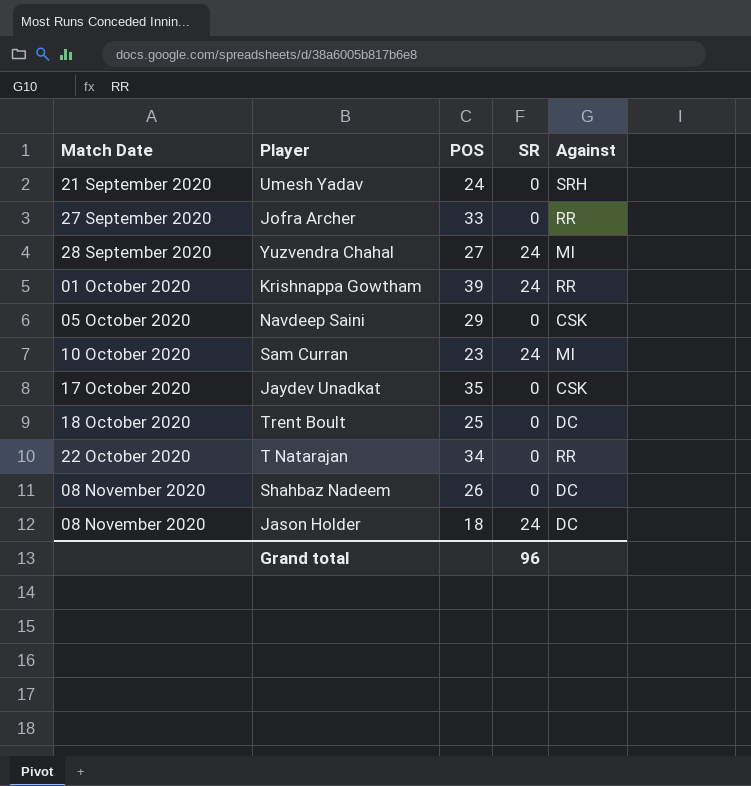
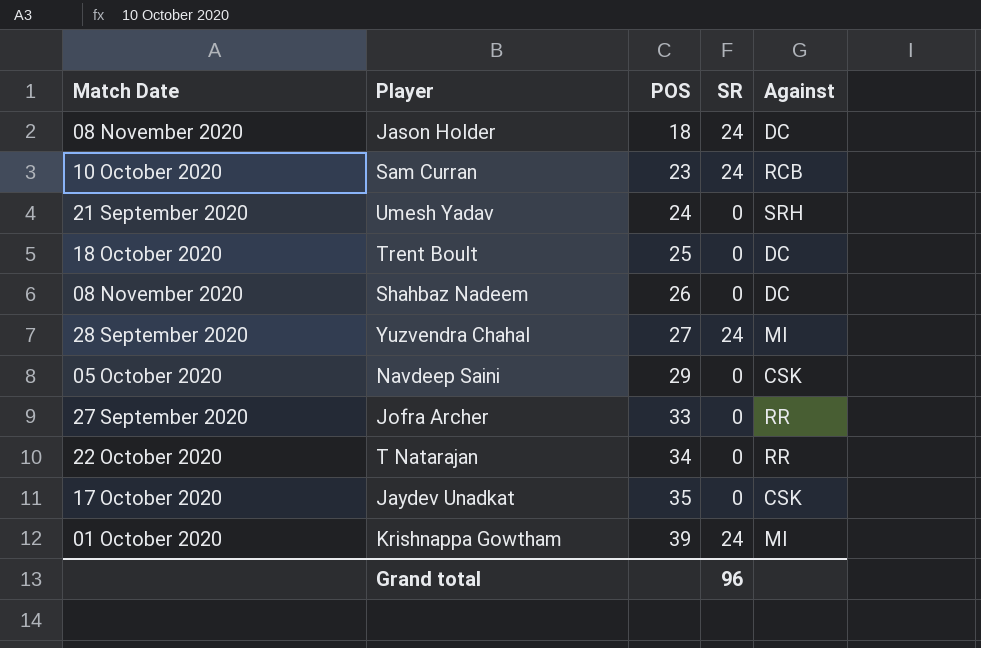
row order: Match Date ascending -> POS ascending
Sam Curran | Against: MI -> RCB
Krishnappa Gowtham | Against: RR -> MI

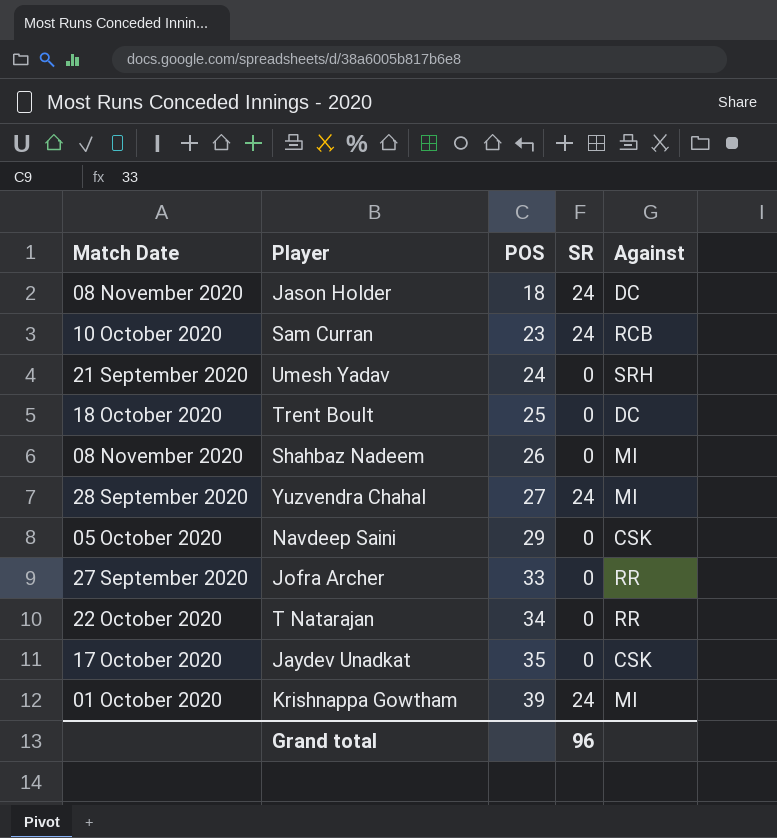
Shahbaz Nadeem | Against: DC -> MI

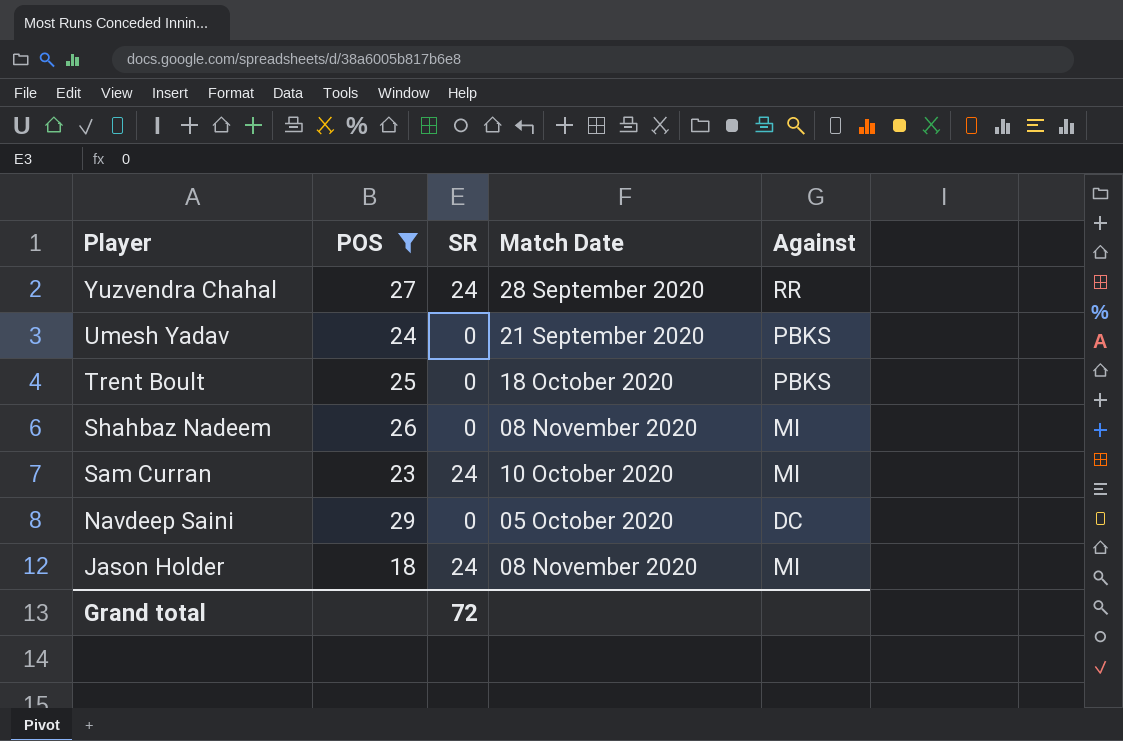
filter: none -> POS <= 29
row order: POS ascending -> Player descending
column Match Date | position: 1 -> 4
Yuzvendra Chahal | Against: MI -> RR
Umesh Yadav | Against: SRH -> PBKS
Trent Boult | Against: DC -> PBKS
Sam Curran | Against: RCB -> MI
Navdeep Saini | Against: CSK -> DC
Jason Holder | Against: DC -> MI
Grand total | SR: 96 -> 72

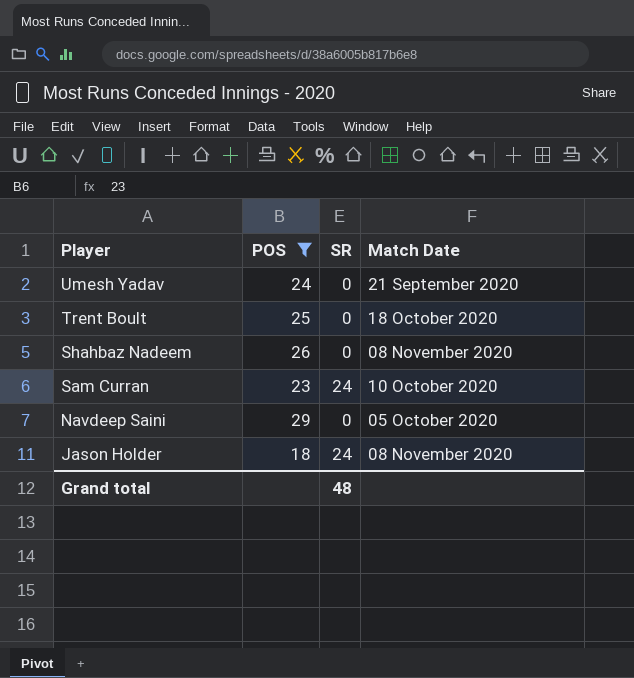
column Against | position: 5 -> none
row Yuzvendra Chahal: 27 | 24 | 28 September 2020 | RR -> none
Grand total | SR: 72 -> 48

